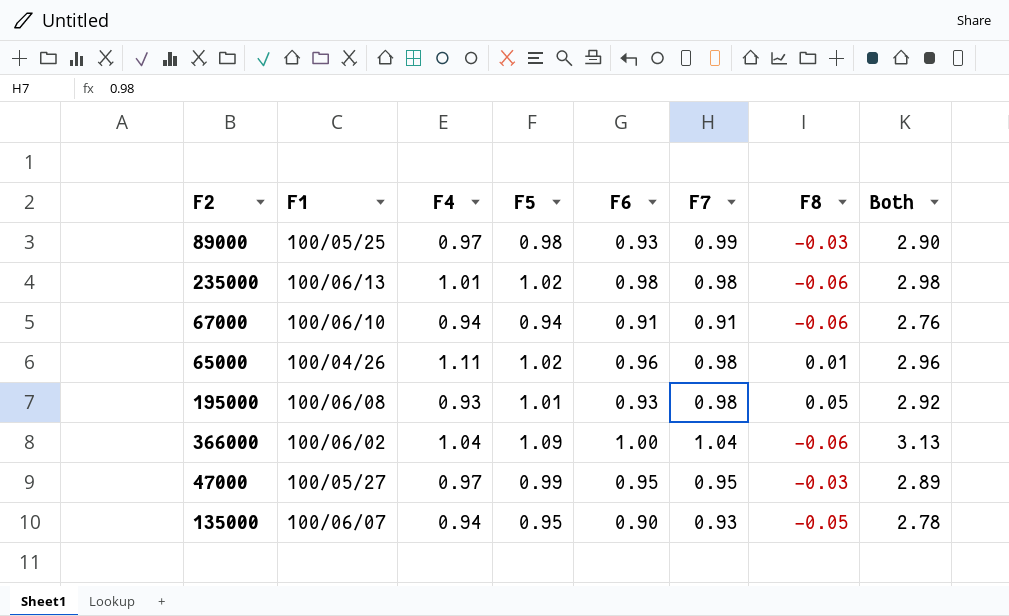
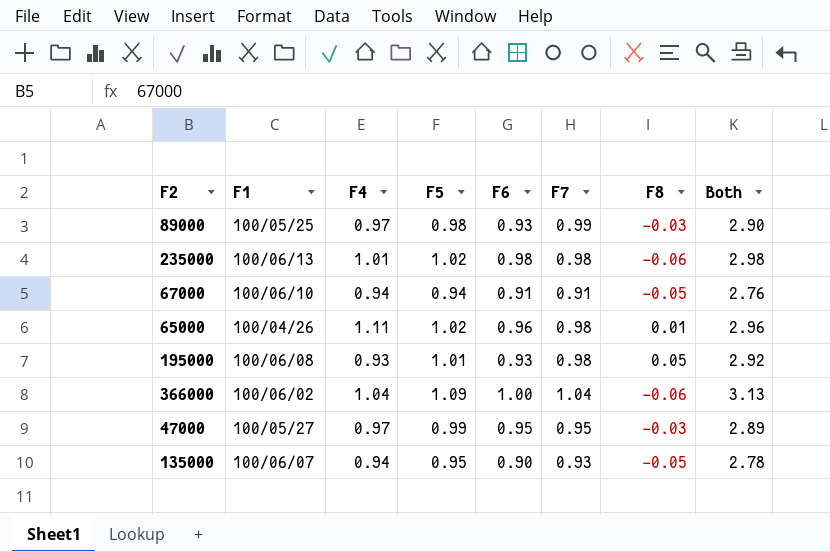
67000 | F8: -0.06 -> -0.05

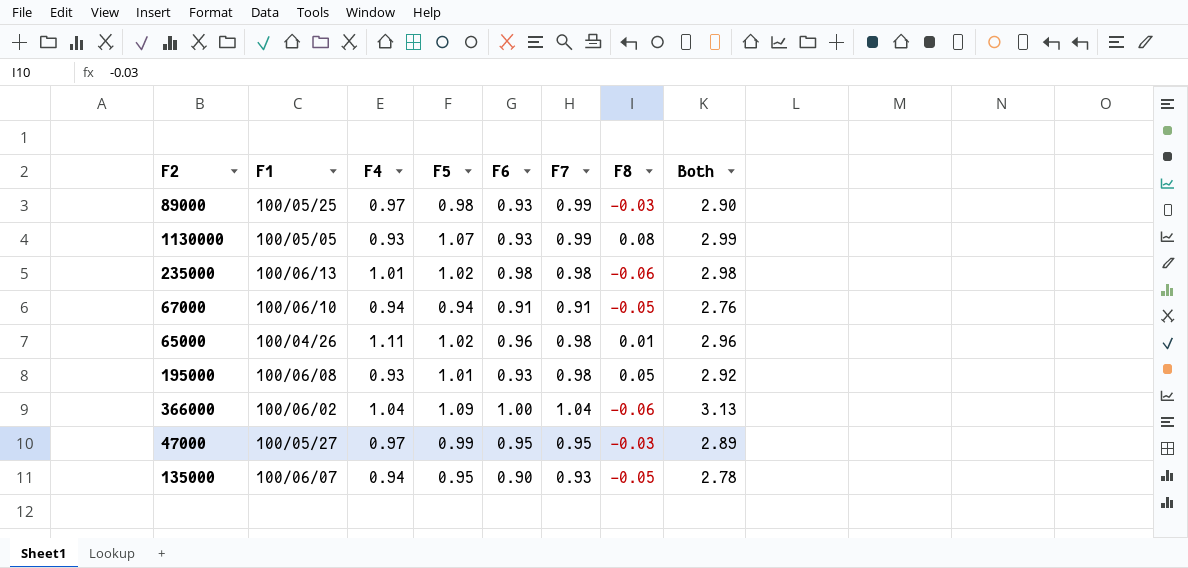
row 1130000: none -> 100/05/05 | 0.93 | 1.07 | 0.93 | 0.99 | 0.08 | 2.99

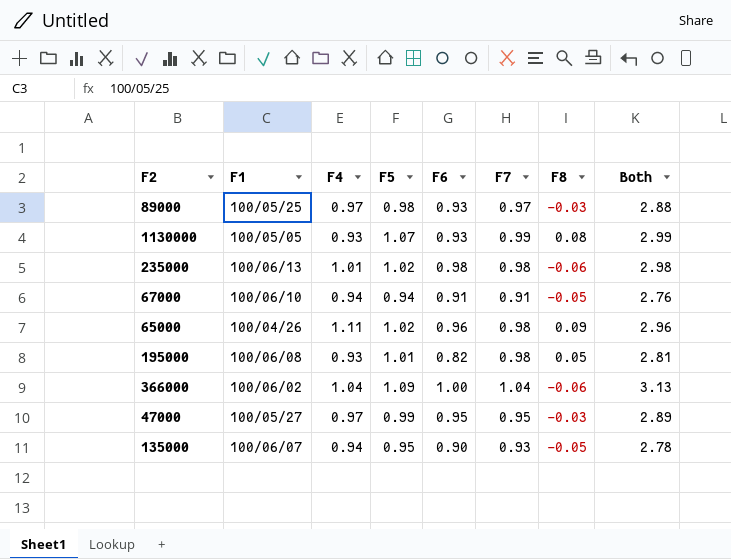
89000 | F7: 0.99 -> 0.97
89000 | Both: 2.90 -> 2.88
65000 | F8: 0.01 -> 0.09
195000 | F6: 0.93 -> 0.82
195000 | Both: 2.92 -> 2.81

